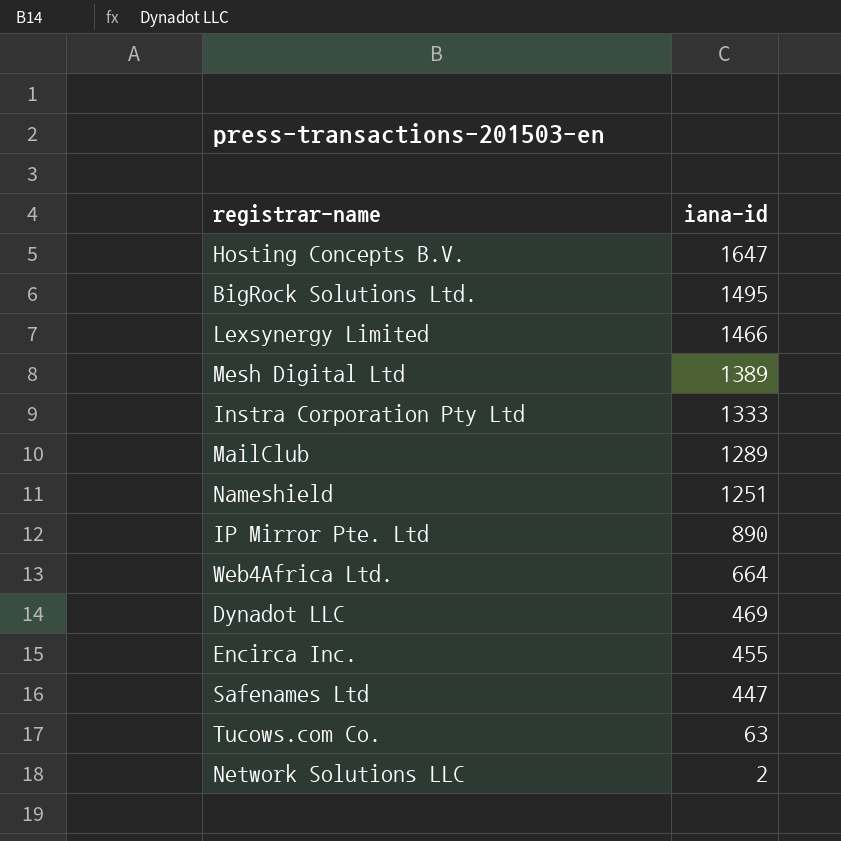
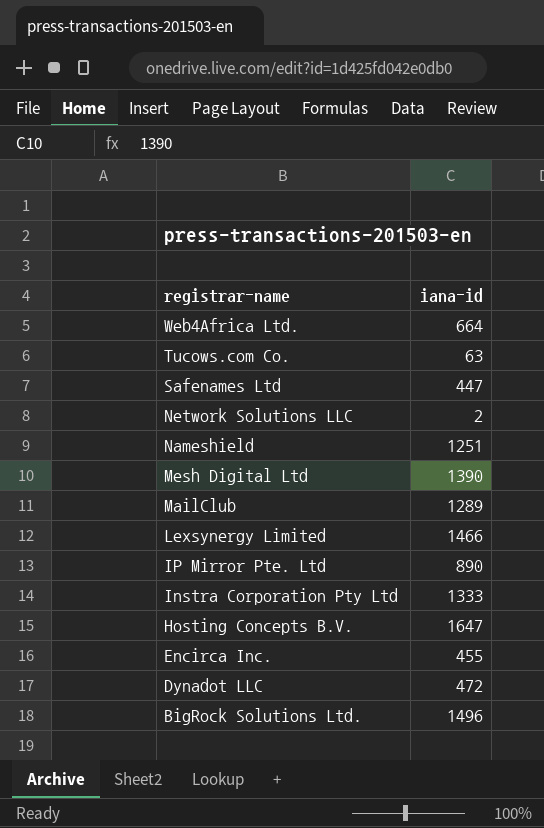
row order: iana-id descending -> registrar-name descending
Mesh Digital Ltd | iana-id: 1389 -> 1390
Dynadot LLC | iana-id: 469 -> 472
BigRock Solutions Ltd. | iana-id: 1495 -> 1496

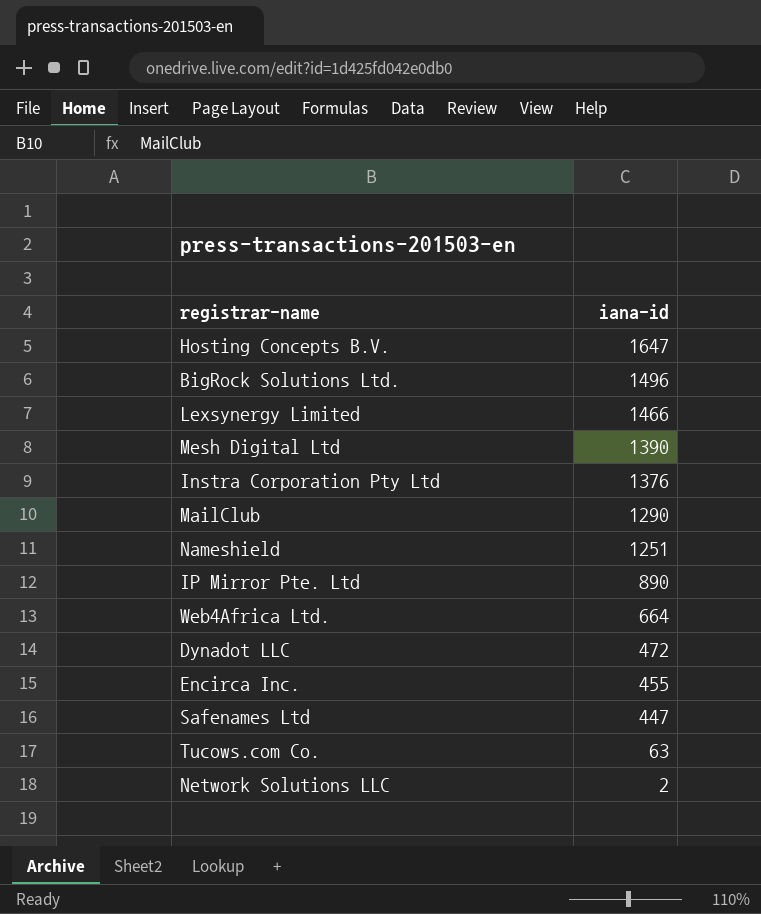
row order: registrar-name descending -> iana-id descending
Instra Corporation Pty Ltd | iana-id: 1333 -> 1376
MailClub | iana-id: 1289 -> 1290

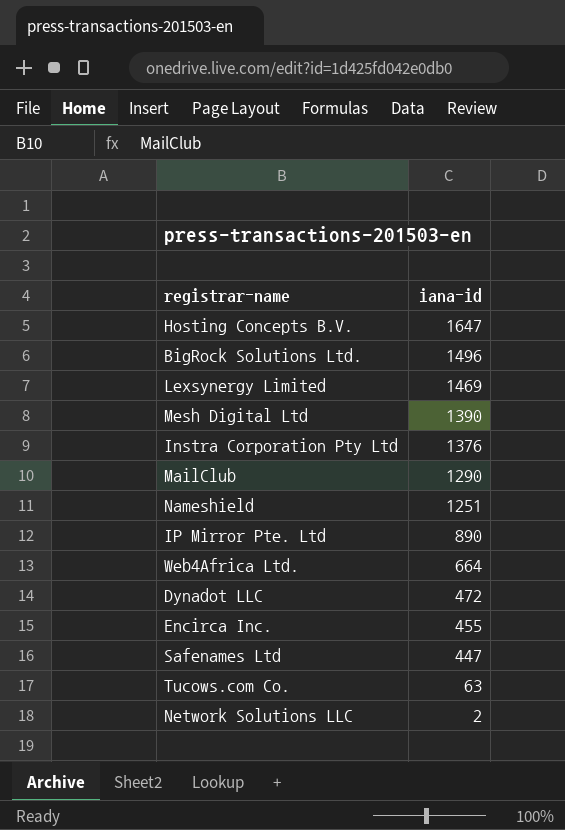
Lexsynergy Limited | iana-id: 1466 -> 1469

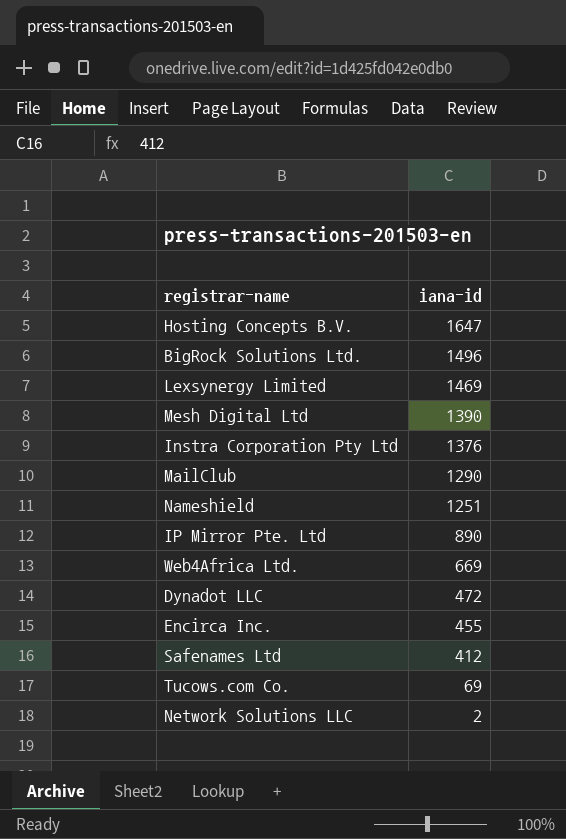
Web4Africa Ltd. | iana-id: 664 -> 669
Safenames Ltd | iana-id: 447 -> 412
Tucows.com Co. | iana-id: 63 -> 69

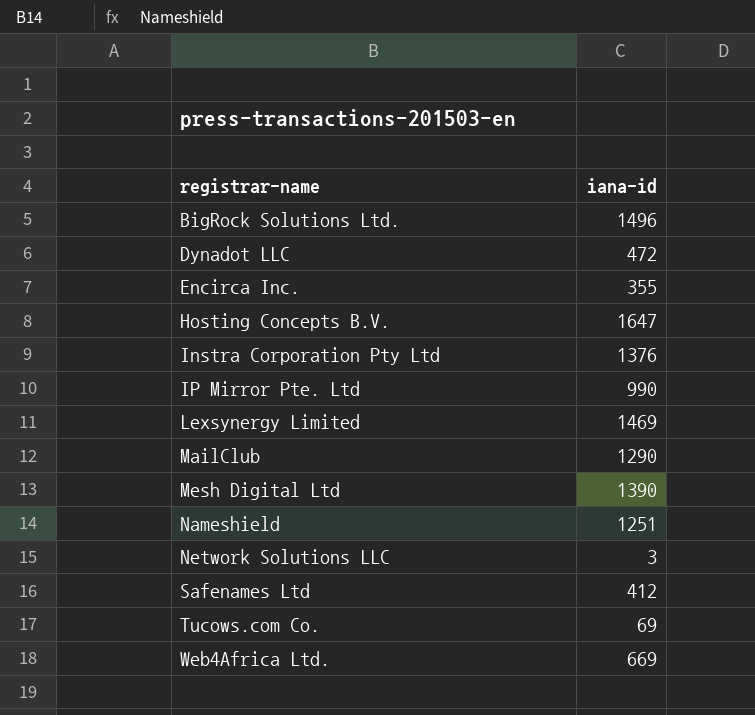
row order: iana-id descending -> registrar-name ascending
Encirca Inc. | iana-id: 455 -> 355
IP Mirror Pte. Ltd | iana-id: 890 -> 990
Network Solutions LLC | iana-id: 2 -> 3

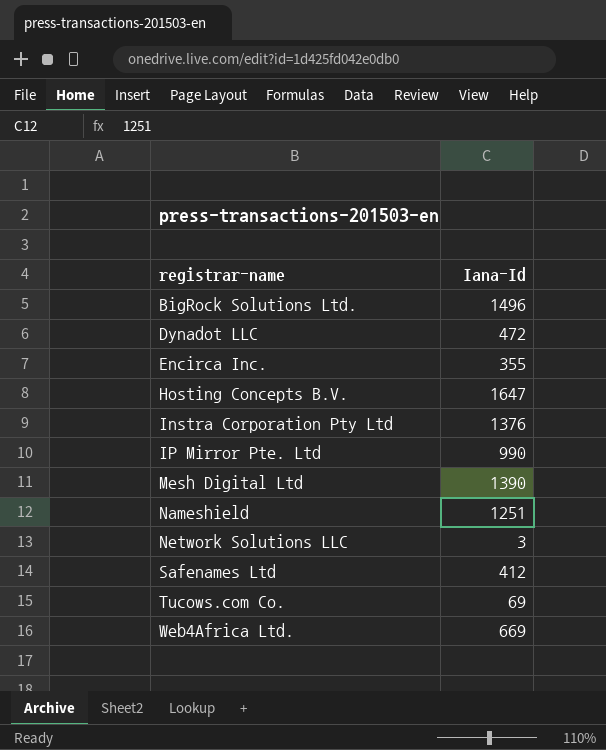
column name: iana-id -> Iana-Id
row Lexsynergy Limited: 1469 -> none
row MailClub: 1290 -> none

